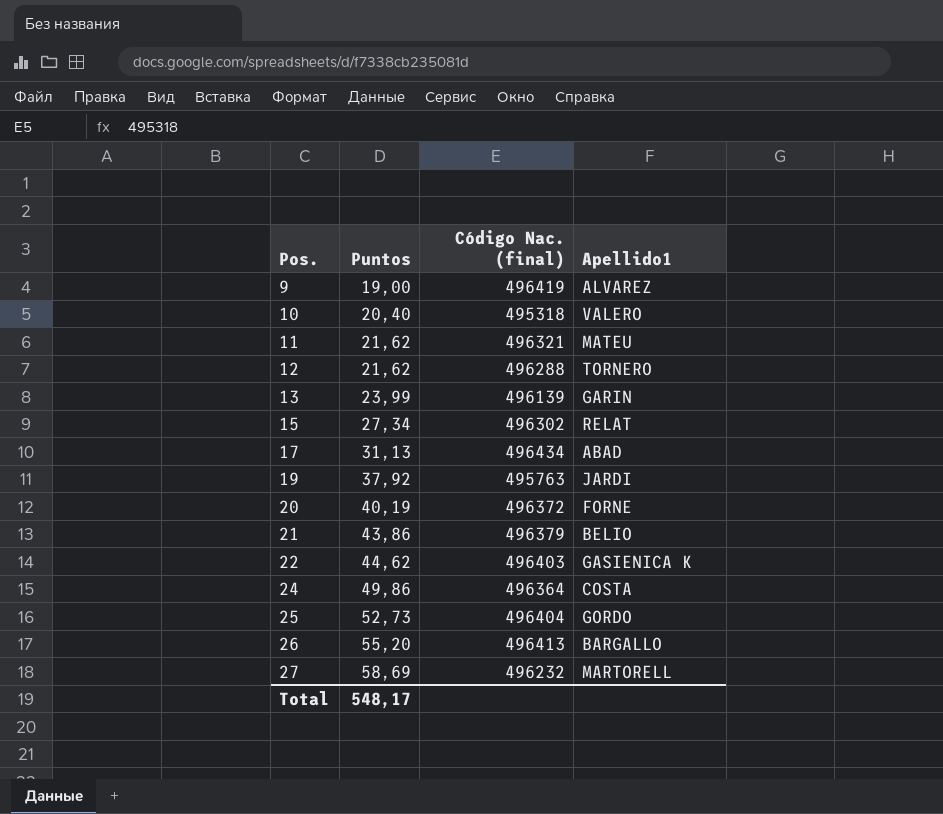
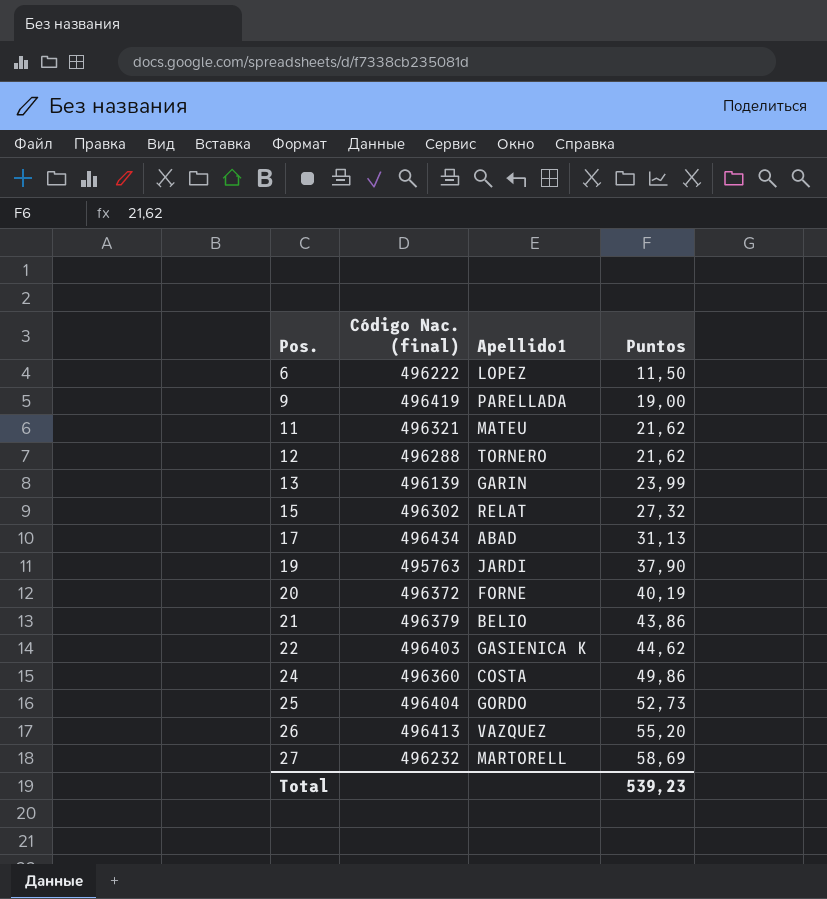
column Puntos | position: 2 -> 4
row 10: 20,40 | 495318 | VALERO -> none
row 6: none -> 496222 | LOPEZ | 11,50
9 | Apellido1: ALVAREZ -> PARELLADA
15 | Puntos: 27,34 -> 27,32
19 | Puntos: 37,92 -> 37,90
24 | Código Nac. (final): 496364 -> 496360
26 | Apellido1: BARGALLO -> VAZQUEZ
Total | Puntos: 548,17 -> 539,23

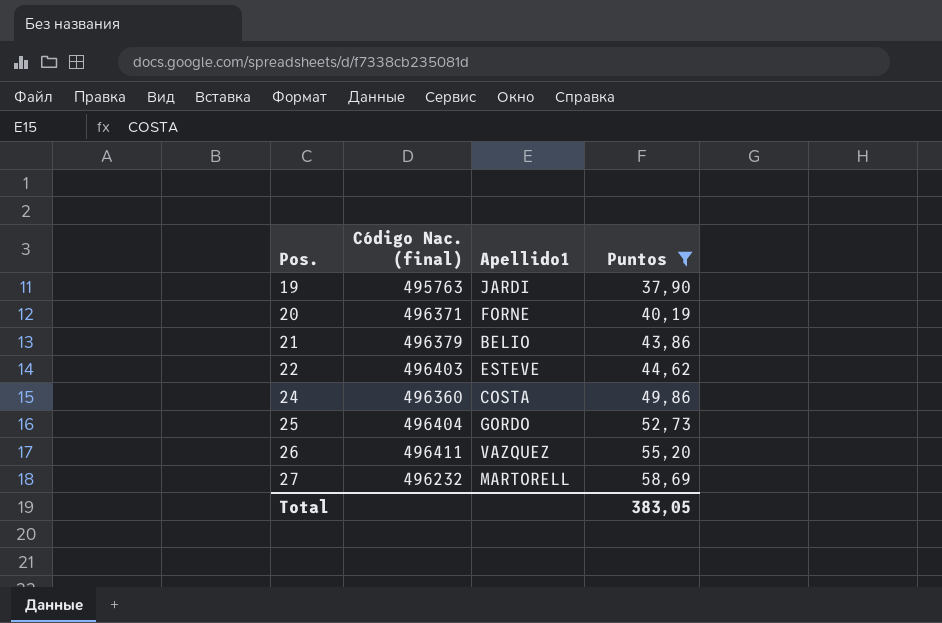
filter: none -> Puntos >= 37,90
20 | Código Nac. (final): 496372 -> 496371
22 | Apellido1: GASIENICA K -> ESTEVE
26 | Código Nac. (final): 496413 -> 496411
Total | Puntos: 539,23 -> 383,05

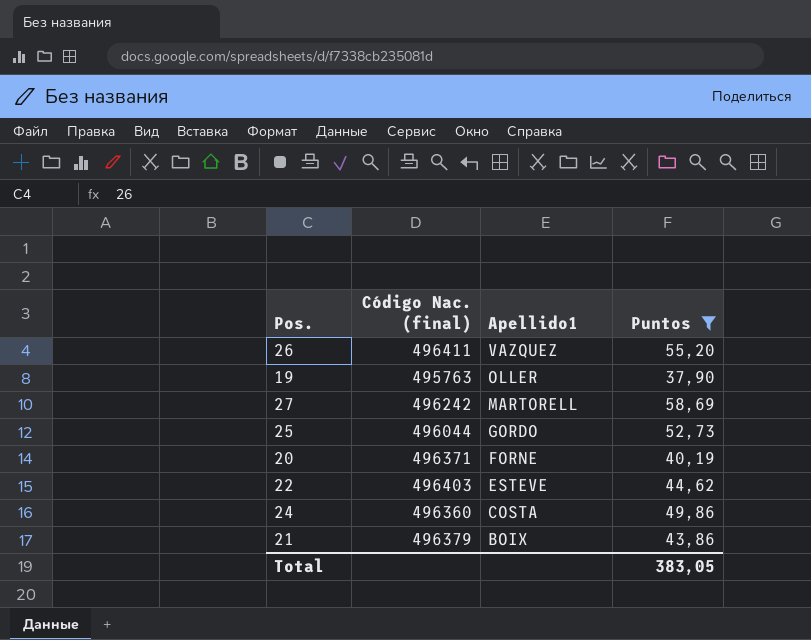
row order: Pos. ascending -> Apellido1 descending
19 | Apellido1: JARDI -> OLLER
27 | Código Nac. (final): 496232 -> 496242
25 | Código Nac. (final): 496404 -> 496044
21 | Apellido1: BELIO -> BOIX

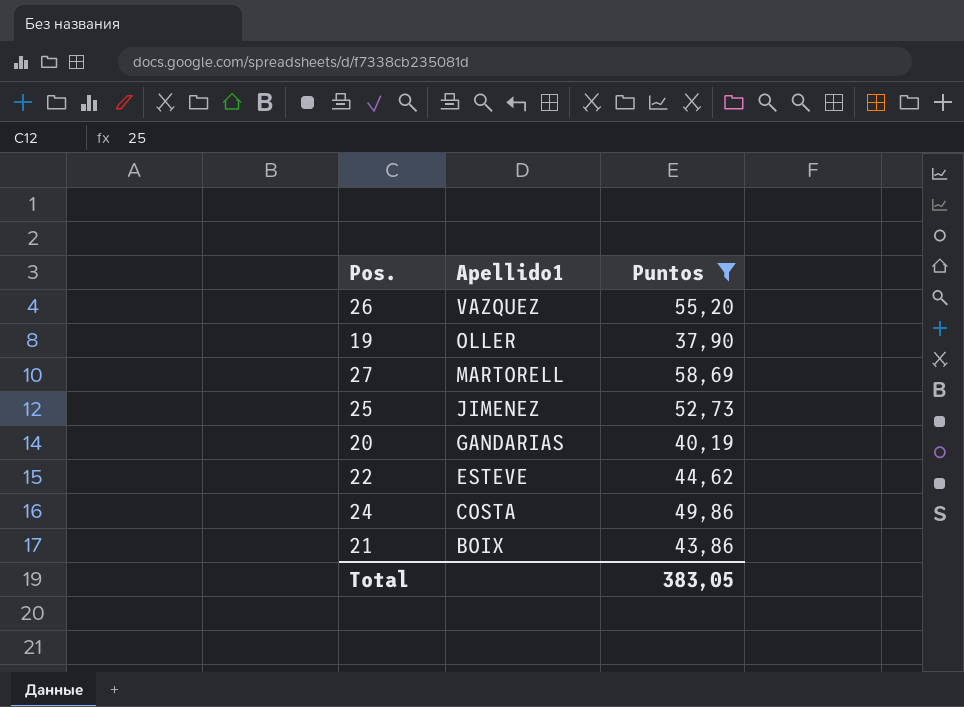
column Código Nac. (final) | position: 2 -> none
25 | Apellido1: GORDO -> JIMENEZ
20 | Apellido1: FORNE -> GANDARIAS

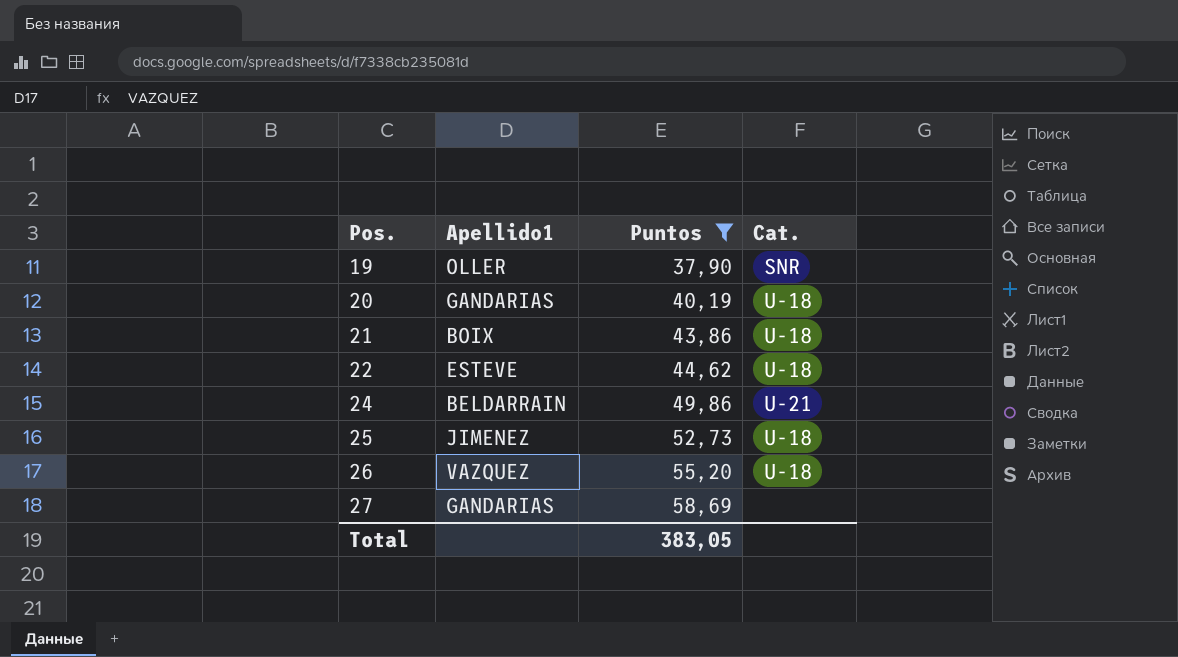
row order: Apellido1 descending -> Pos. ascending
column Cat. | position: none -> 4
24 | Apellido1: COSTA -> BELDARRAIN
27 | Apellido1: MARTORELL -> GANDARIAS

